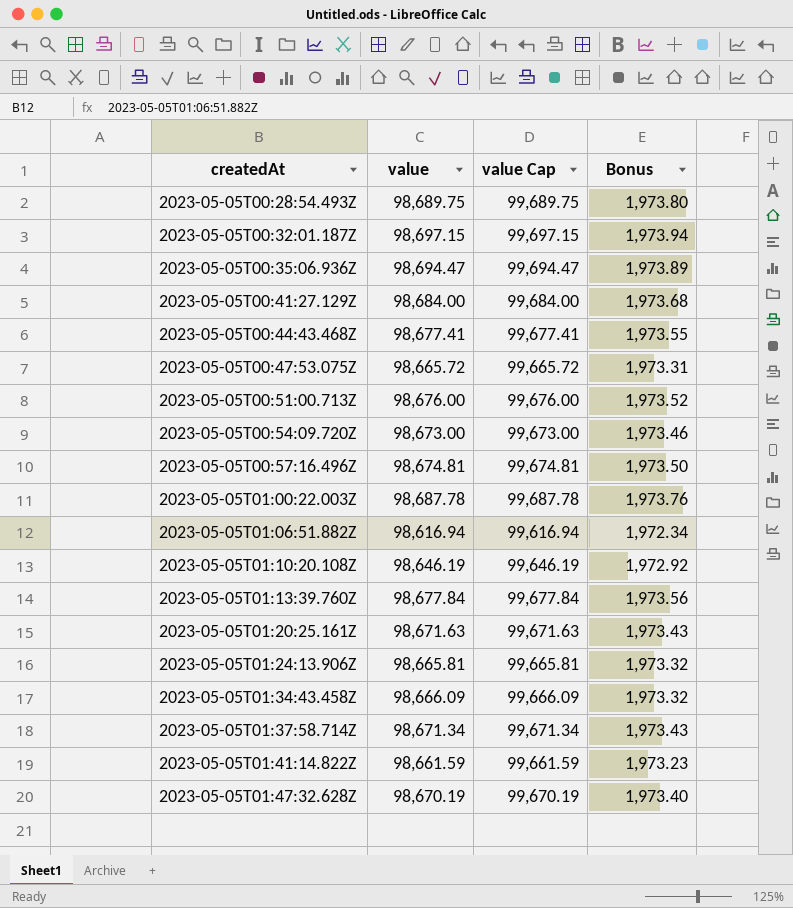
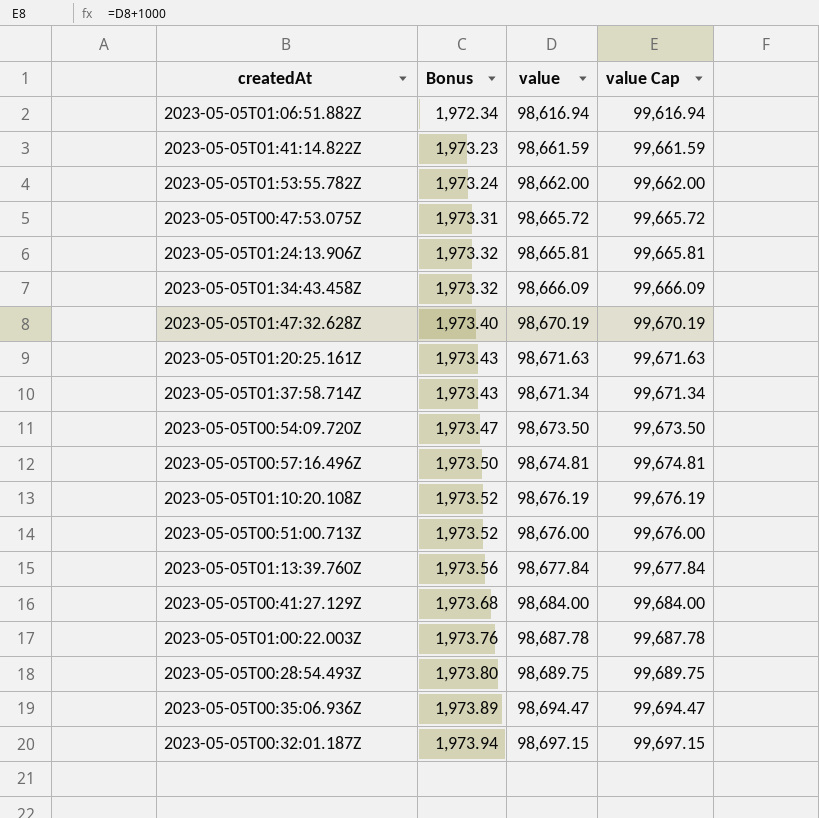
row order: createdAt ascending -> Bonus ascending
column Bonus | position: 4 -> 2
row 2023-05-05T00:44:43.468Z: 98,677.41 | 99,677.41 | 1,973.55 -> none
row 2023-05-05T01:53:55.782Z: none -> 1,973.24 | 98,662.00 | 99,662.00
2023-05-05T00:54:09.720Z | Bonus: 1,973.46 -> 1,973.47
2023-05-05T00:54:09.720Z | value: 98,673.00 -> 98,673.50
2023-05-05T00:54:09.720Z | value Cap: 99,673.00 -> 99,673.50
2023-05-05T01:10:20.108Z | Bonus: 1,972.92 -> 1,973.52
2023-05-05T01:10:20.108Z | value: 98,646.19 -> 98,676.19
2023-05-05T01:10:20.108Z | value Cap: 99,646.19 -> 99,676.19

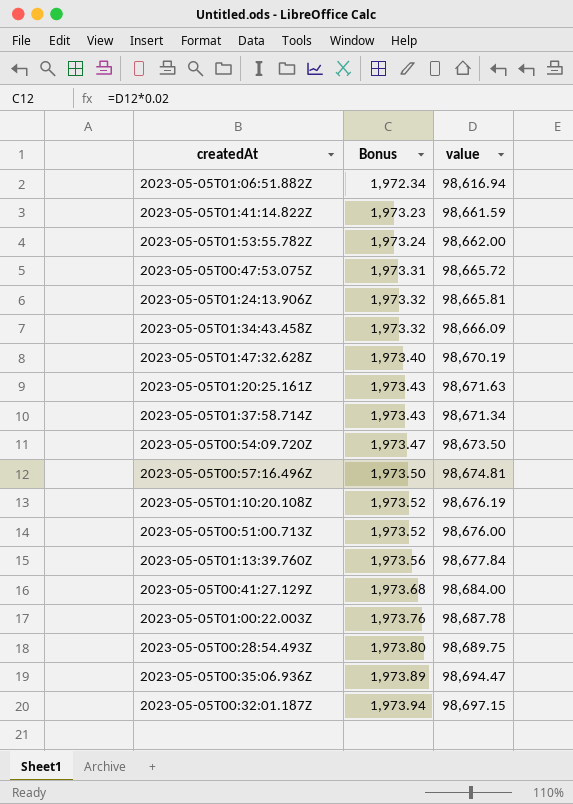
column value Cap | formula: [value] + 1000 -> none

